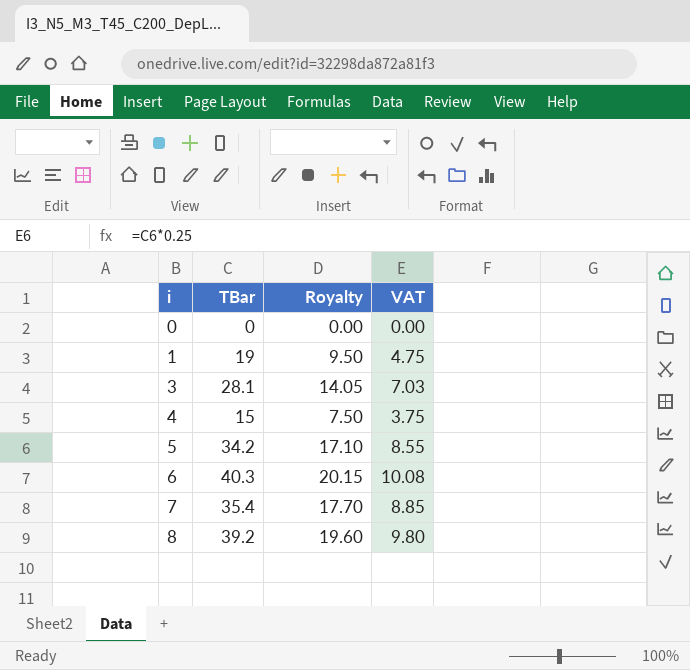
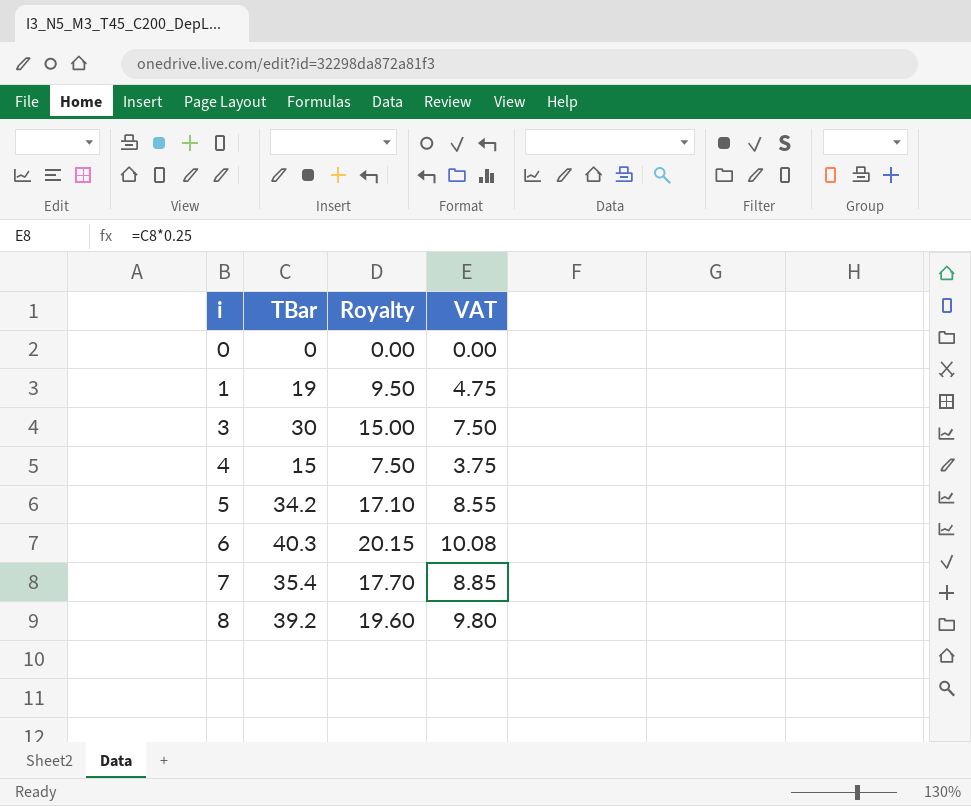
3 | TBar: 28.1 -> 30
3 | Royalty: 14.05 -> 15.00
3 | VAT: 7.03 -> 7.50

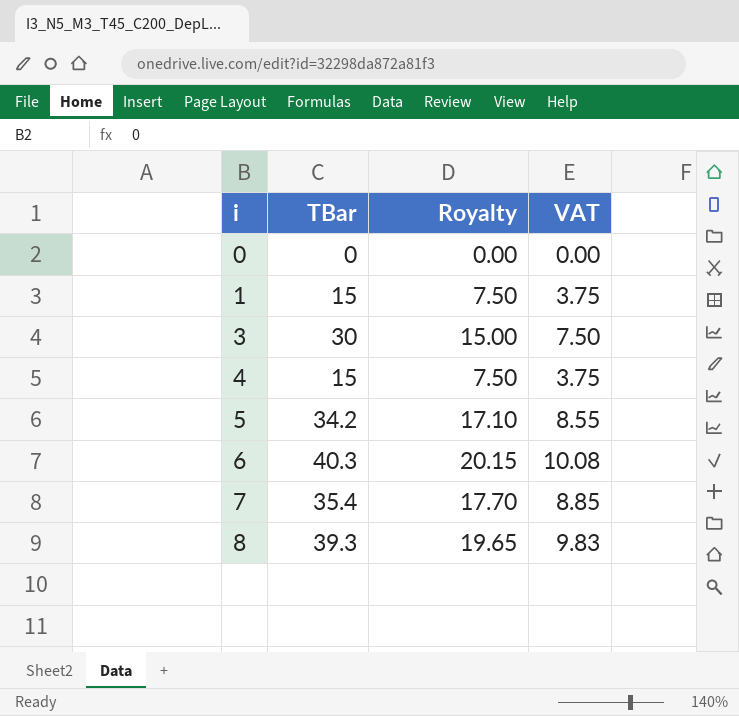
1 | TBar: 19 -> 15
1 | Royalty: 9.50 -> 7.50
1 | VAT: 4.75 -> 3.75
8 | TBar: 39.2 -> 39.3
8 | Royalty: 19.60 -> 19.65
8 | VAT: 9.80 -> 9.83

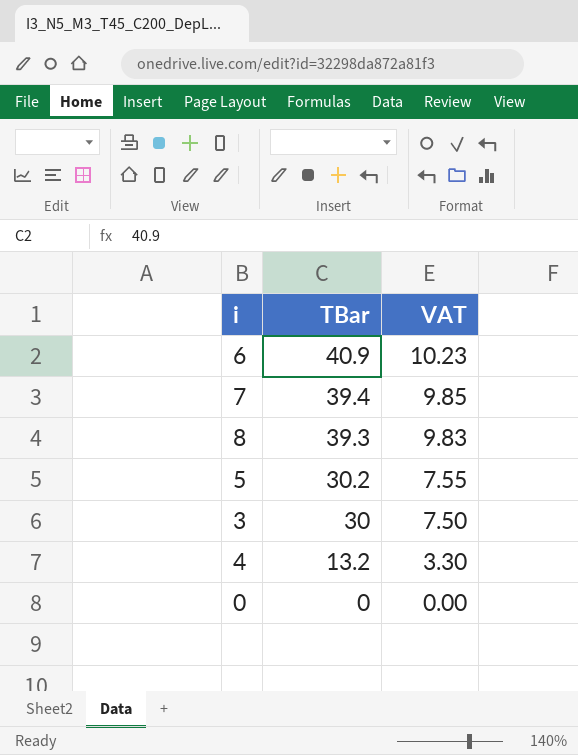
row order: i ascending -> TBar descending
column Royalty | formula: [TBar] * 0.5 -> none
row 1: 15 | 7.50 | 3.75 -> none
6 | TBar: 40.3 -> 40.9
6 | VAT: 10.08 -> 10.23
7 | TBar: 35.4 -> 39.4
7 | VAT: 8.85 -> 9.85
5 | TBar: 34.2 -> 30.2
5 | VAT: 8.55 -> 7.55
4 | TBar: 15 -> 13.2
4 | VAT: 3.75 -> 3.30

